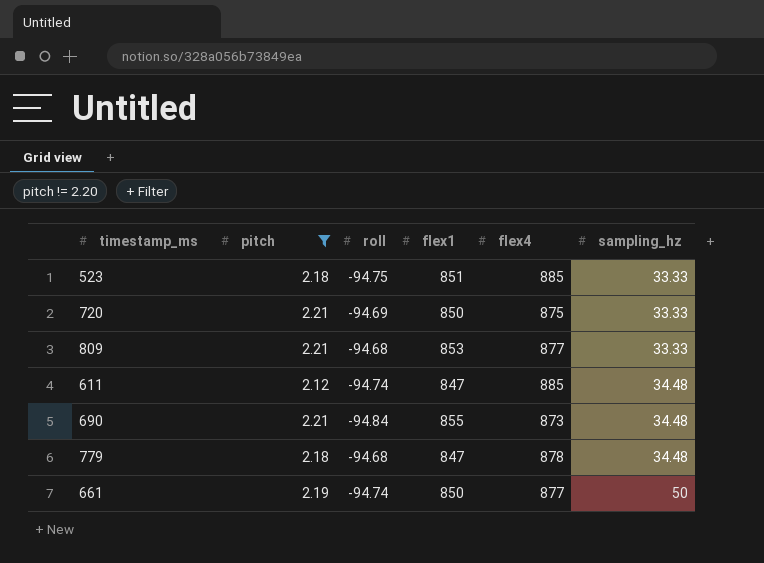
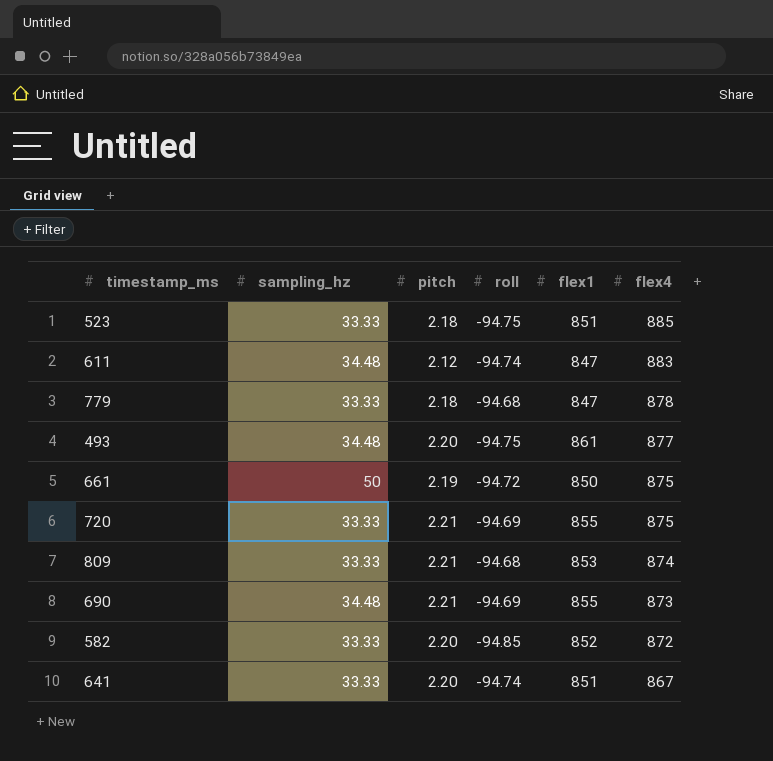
filter: pitch != 2.20 -> none
row order: sampling_hz ascending -> flex4 descending
column sampling_hz | position: 6 -> 2
611 | flex4: 885 -> 883
779 | sampling_hz: 34.48 -> 33.33
661 | roll: -94.74 -> -94.72
661 | flex4: 877 -> 875
720 | flex1: 850 -> 855
809 | flex4: 877 -> 874
690 | roll: -94.84 -> -94.69

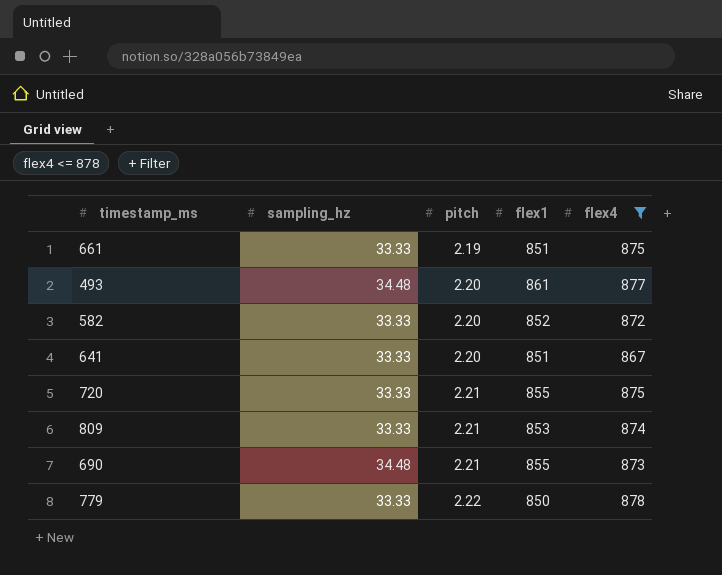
filter: none -> flex4 <= 878
row order: flex4 descending -> pitch ascending
column roll | position: 4 -> none
661 | sampling_hz: 50 -> 33.33
661 | flex1: 850 -> 851
779 | pitch: 2.18 -> 2.22
779 | flex1: 847 -> 850

